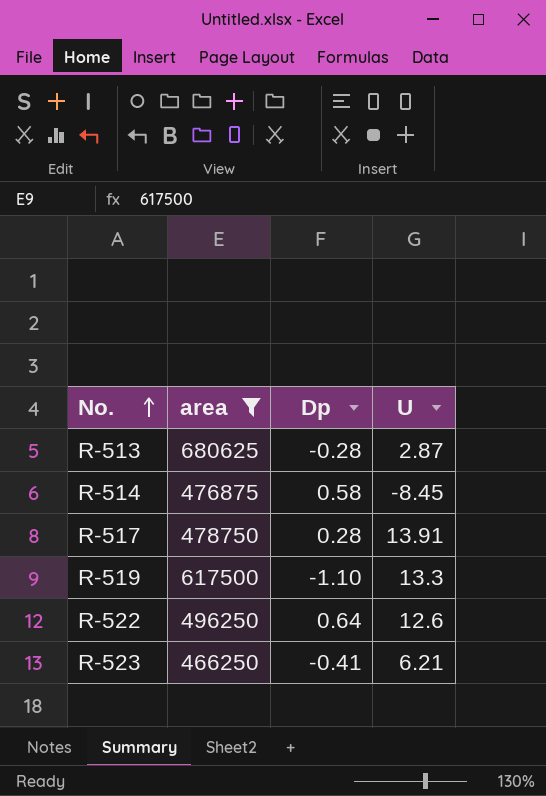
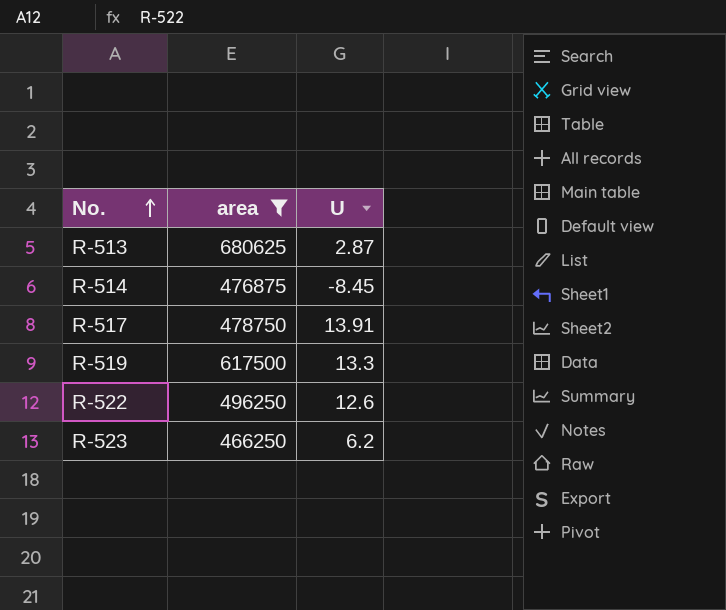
column Dp | position: 3 -> none
R-523 | U: 6.21 -> 6.2

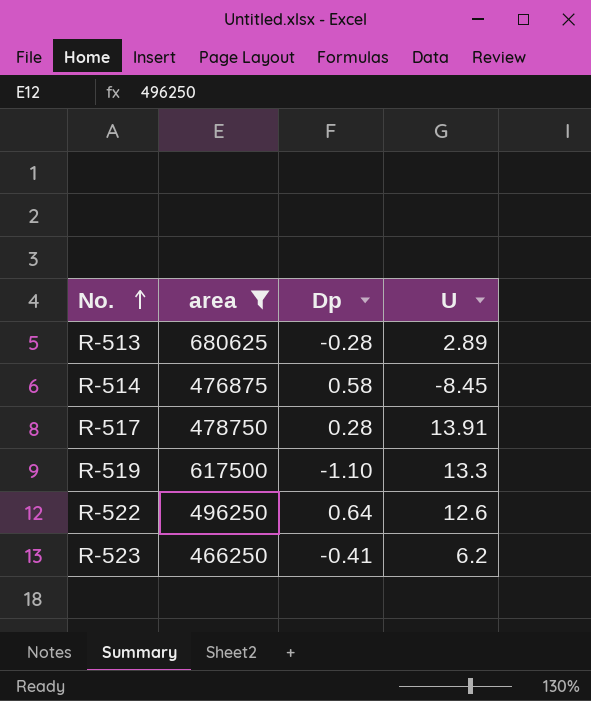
column Dp | position: none -> 3
R-513 | U: 2.87 -> 2.89

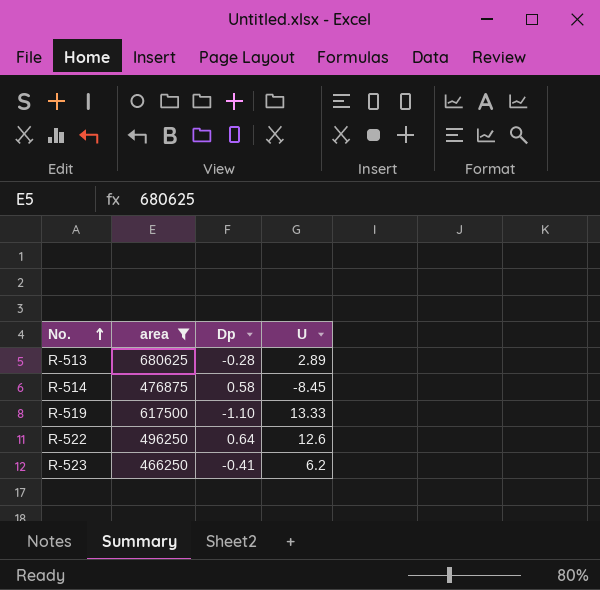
row R-517: 478750 | 0.28 | 13.91 -> none
R-519 | U: 13.3 -> 13.33

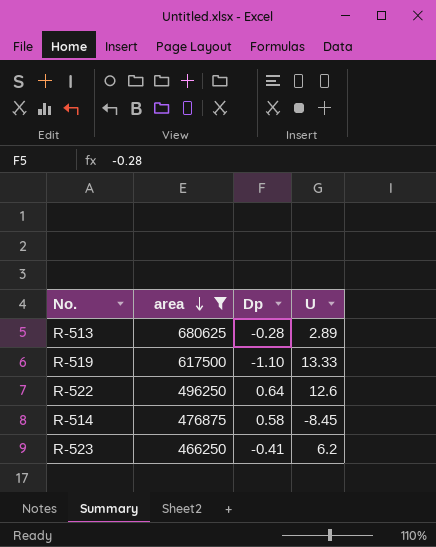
row order: No. ascending -> area descending

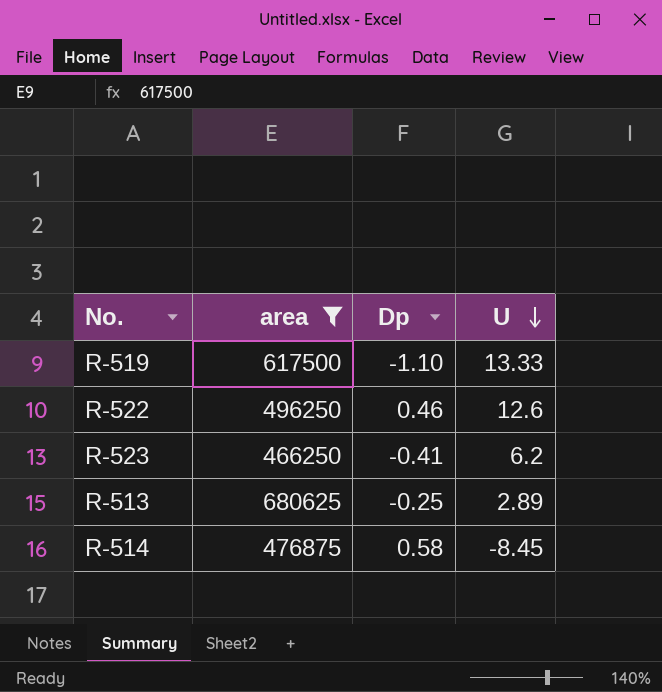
row order: area descending -> U descending
R-522 | Dp: 0.64 -> 0.46
R-513 | Dp: -0.28 -> -0.25

